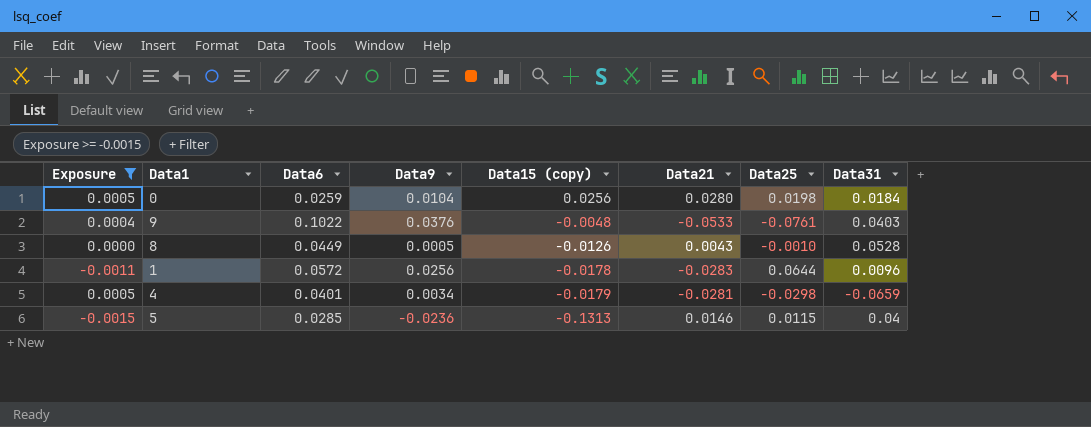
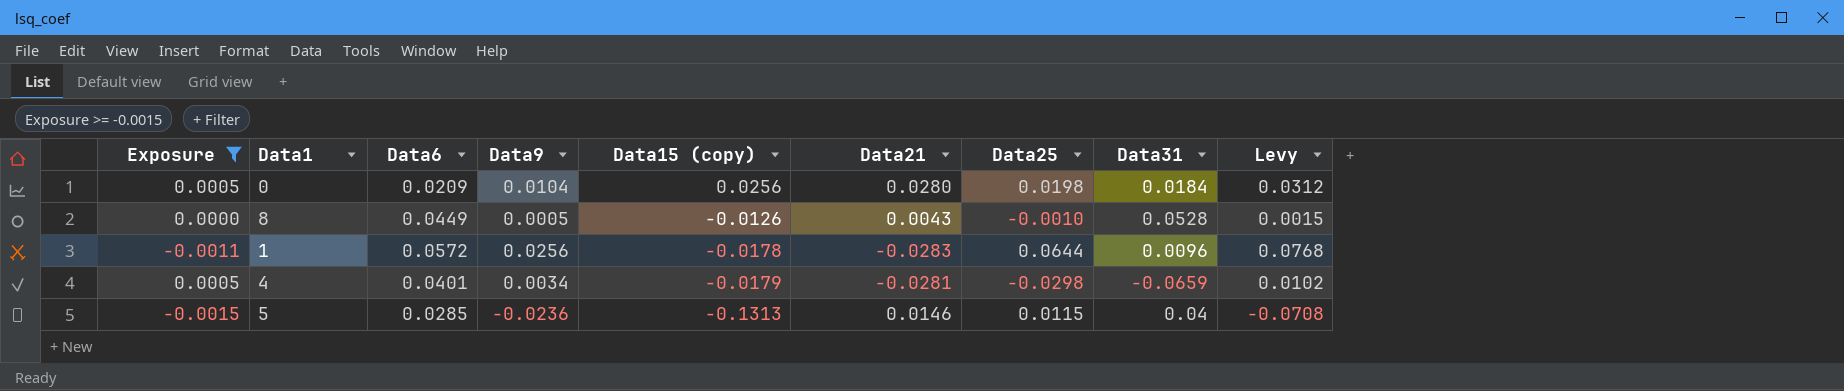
column Levy | formula: none -> [Data9] * 3
row 9: 0.0004 | 0.1022 | 0.0376 | -0.0048 | -0.0533 | -0.0761 | 0.0403 -> none
0 | Data6: 0.0259 -> 0.0209

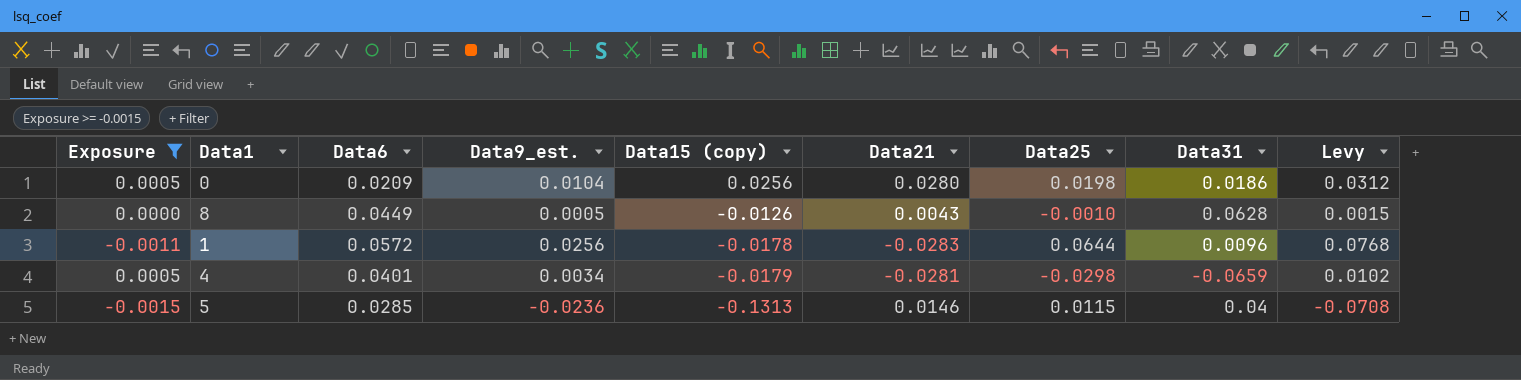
column name: Data9 -> Data9_est.
0 | Data31: 0.0184 -> 0.0186
8 | Data31: 0.0528 -> 0.0628

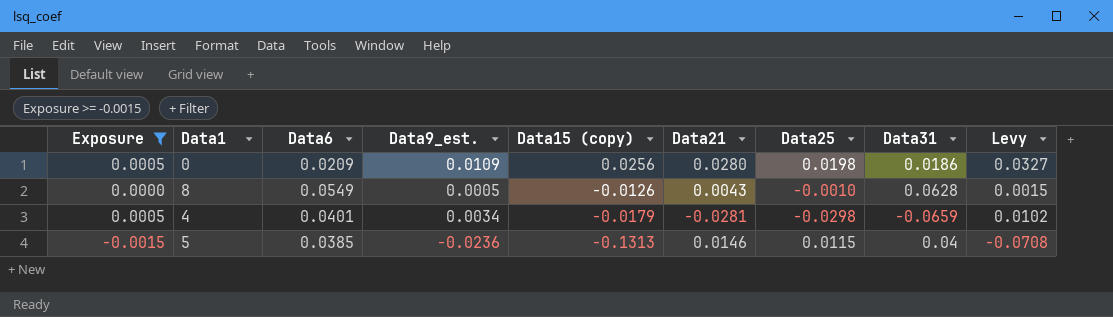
row 1: -0.0011 | 0.0572 | 0.0256 | -0.0178 | -0.0283 | 0.0644 | 0.0096 | 0.0768 -> none
0 | Data9_est.: 0.0104 -> 0.0109
0 | Levy: 0.0312 -> 0.0327
8 | Data6: 0.0449 -> 0.0549
5 | Data6: 0.0285 -> 0.0385

